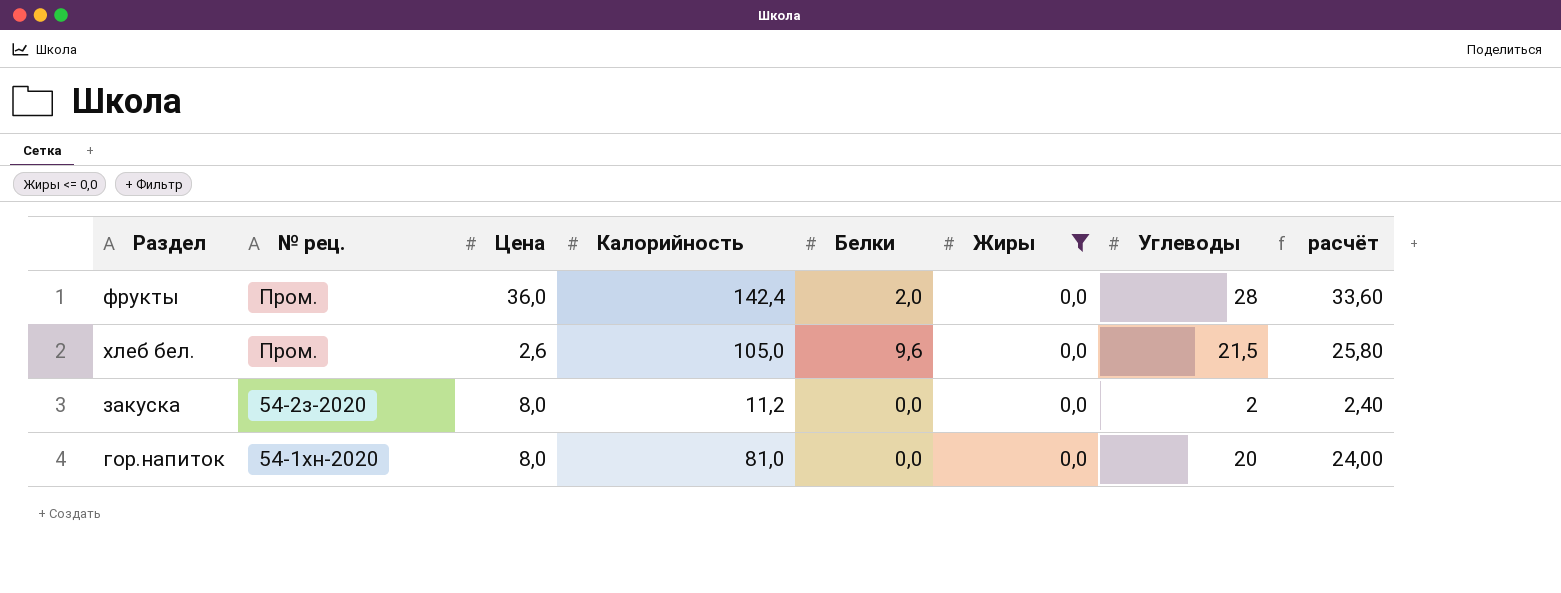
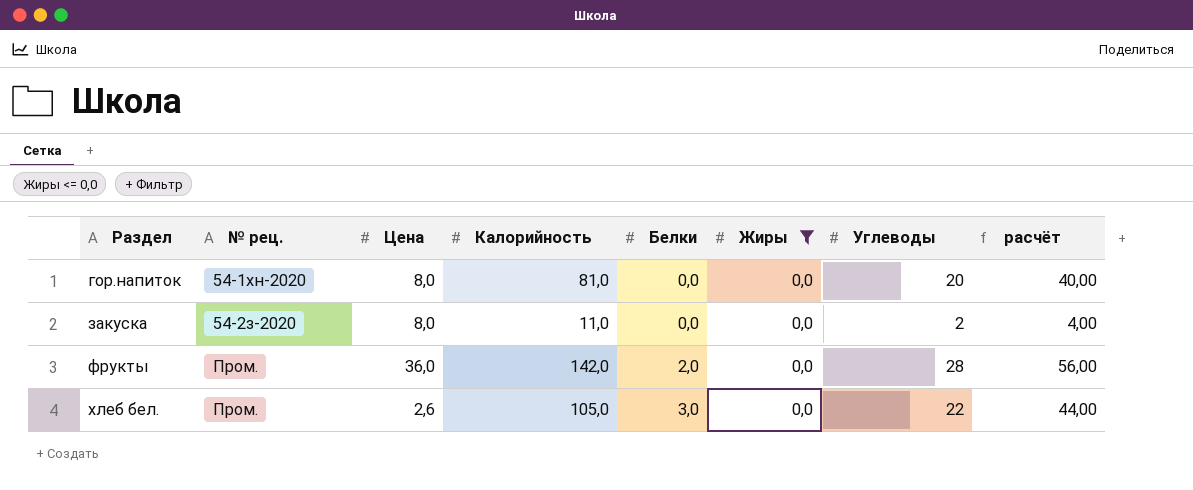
row order: № рец. descending -> Раздел ascending
column расчёт | formula: [Углеводы] * 1,2 -> [Углеводы] * 2
закуска | Калорийность: 11,2 -> 11,0
фрукты | Калорийность: 142,4 -> 142,0
хлеб бел. | Белки: 9,6 -> 3,0
хлеб бел. | Углеводы: 21,5 -> 22

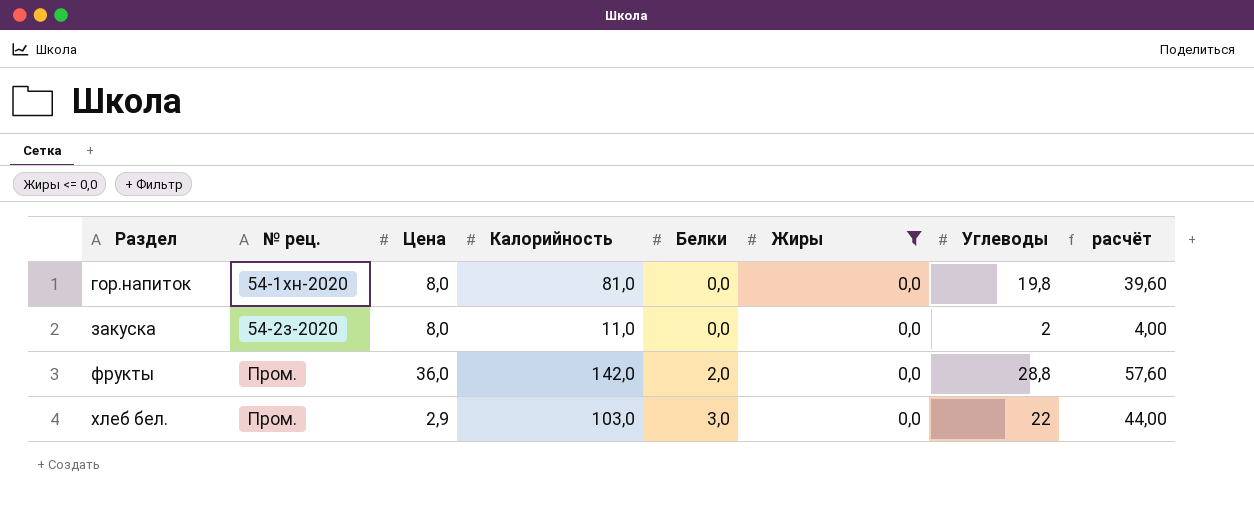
гор.напиток | Углеводы: 20 -> 19,8
гор.напиток | расчёт: 40,00 -> 39,60
фрукты | Углеводы: 28 -> 28,8
фрукты | расчёт: 56,00 -> 57,60
хлеб бел. | Цена: 2,6 -> 2,9
хлеб бел. | Калорийность: 105,0 -> 103,0

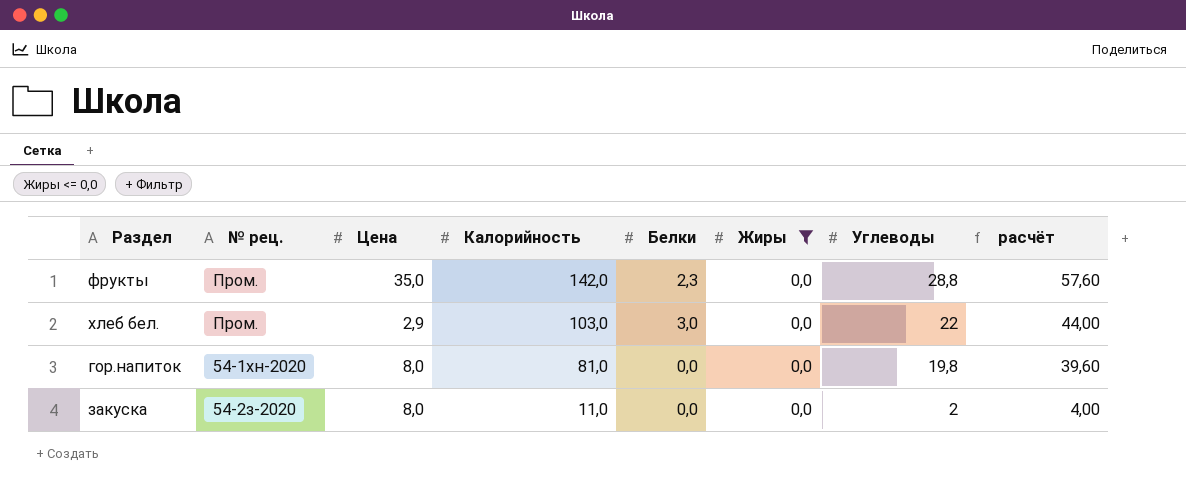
row order: Раздел ascending -> Калорийность descending
фрукты | Цена: 36,0 -> 35,0
фрукты | Белки: 2,0 -> 2,3

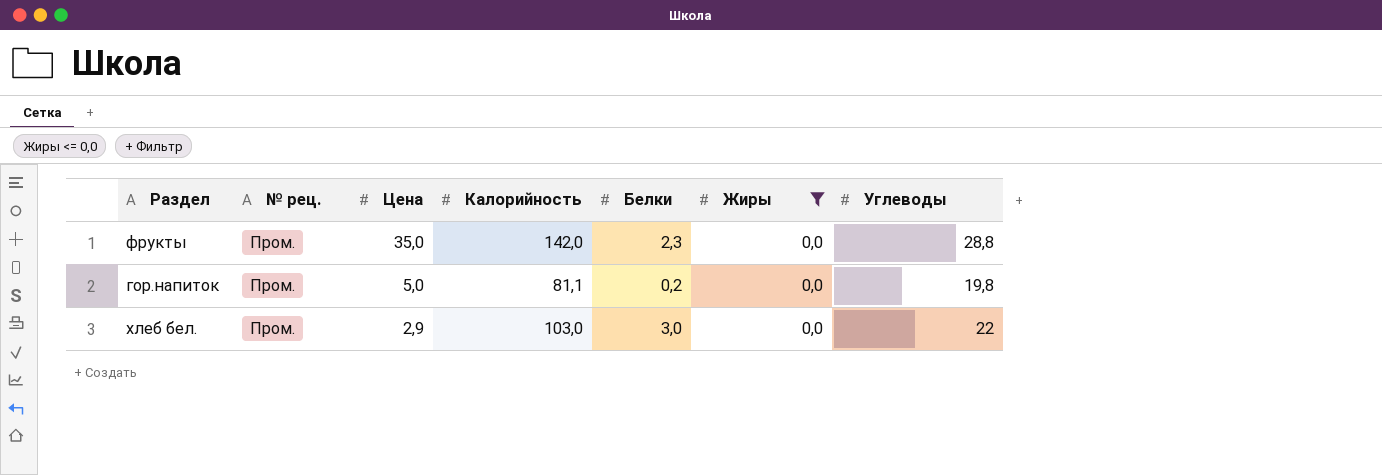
row order: Калорийность descending -> Цена descending
column расчёт | formula: [Углеводы] * 2 -> none
row закуска: 54-2з-2020 | 8,0 | 11,0 | 0,0 | 0,0 | 2 | 4,00 -> none
гор.напиток | № рец.: 54-1хн-2020 -> Пром.
гор.напиток | Цена: 8,0 -> 5,0
гор.напиток | Калорийность: 81,0 -> 81,1
гор.напиток | Белки: 0,0 -> 0,2

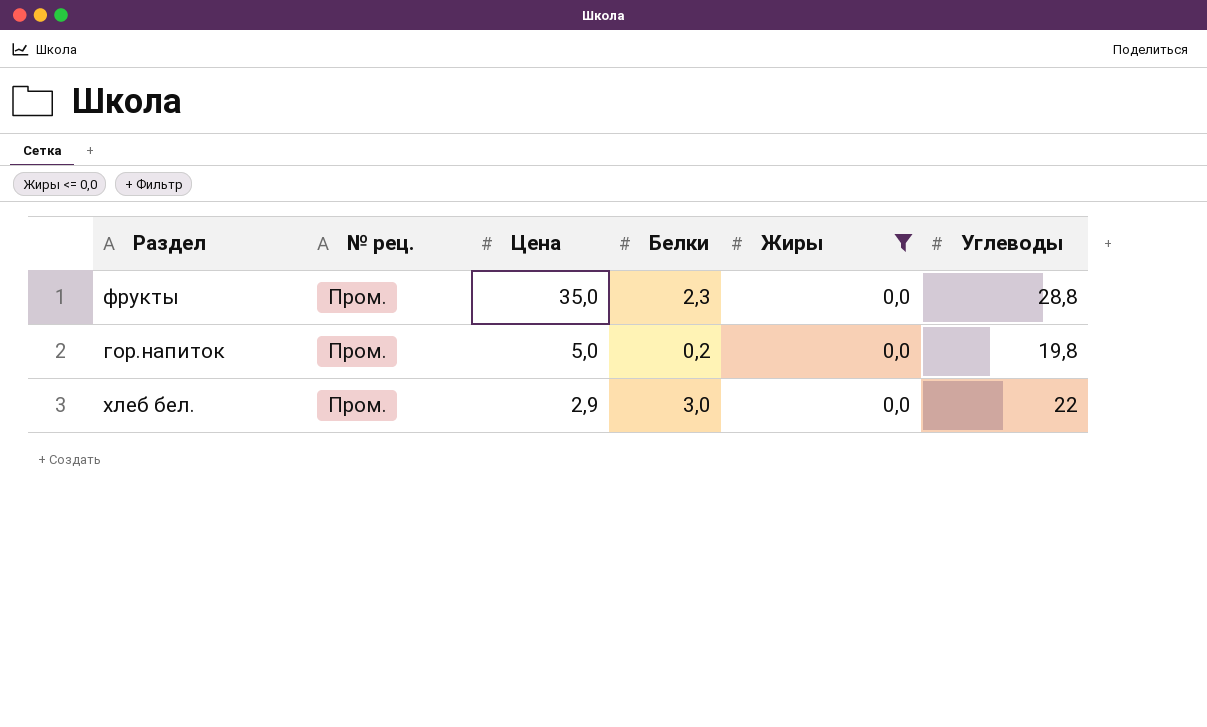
column Калорийность | position: 4 -> none

